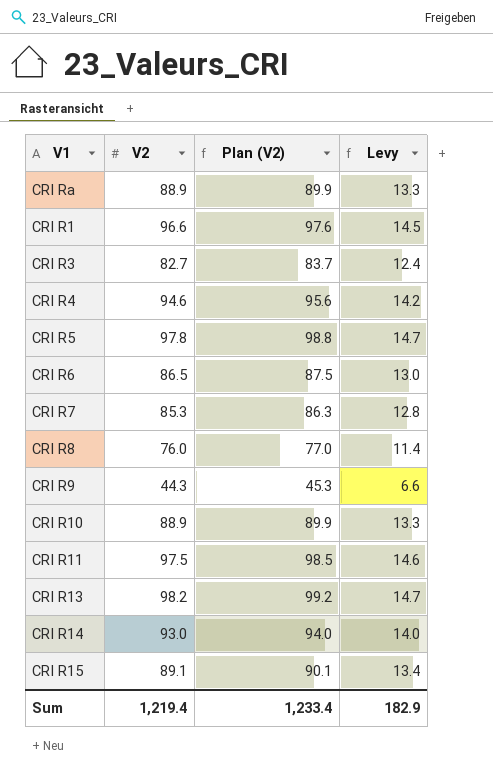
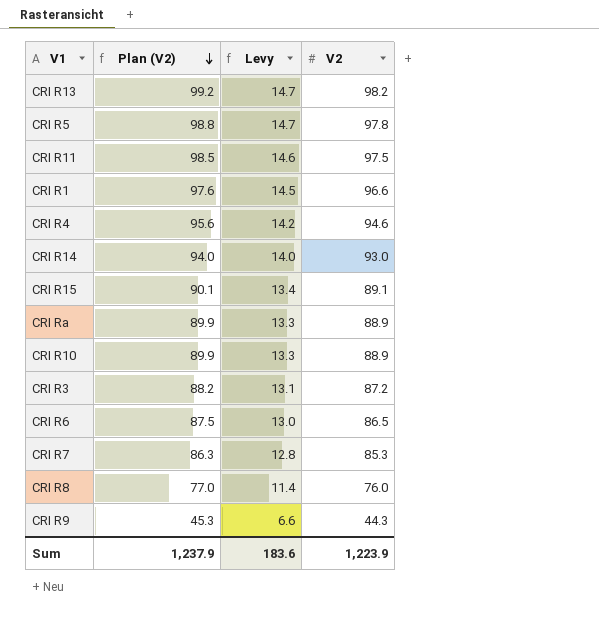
row order: none -> Plan (V2) descending
column V2 | position: 2 -> 4
CRI R3 | Plan (V2): 83.7 -> 88.2
CRI R3 | Levy: 12.4 -> 13.1
CRI R3 | V2: 82.7 -> 87.2
Sum | Plan (V2): 1,233.4 -> 1,237.9
Sum | Levy: 182.9 -> 183.6
Sum | V2: 1,219.4 -> 1,223.9

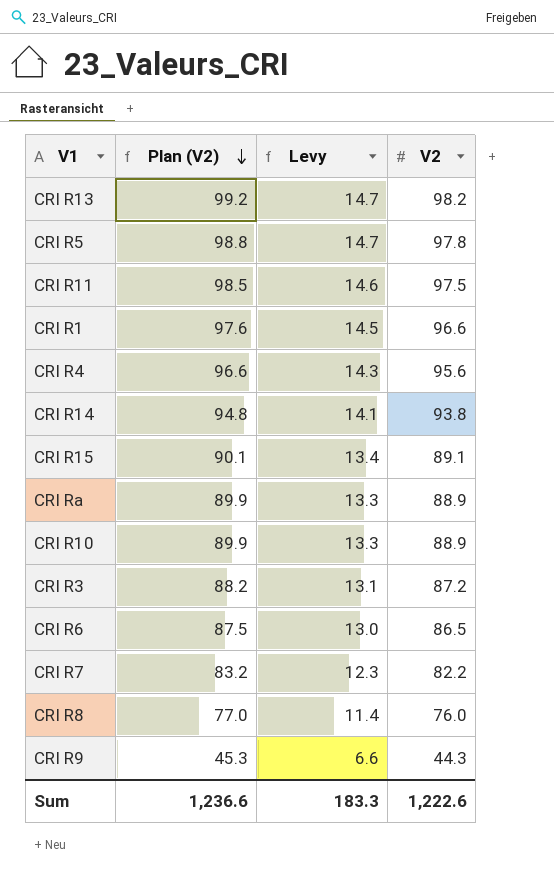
CRI R4 | Plan (V2): 95.6 -> 96.6
CRI R4 | Levy: 14.2 -> 14.3
CRI R4 | V2: 94.6 -> 95.6
CRI R14 | Plan (V2): 94.0 -> 94.8
CRI R14 | Levy: 14.0 -> 14.1
CRI R14 | V2: 93.0 -> 93.8
CRI R7 | Plan (V2): 86.3 -> 83.2
CRI R7 | Levy: 12.8 -> 12.3
CRI R7 | V2: 85.3 -> 82.2
Sum | Plan (V2): 1,237.9 -> 1,236.6
Sum | Levy: 183.6 -> 183.3
Sum | V2: 1,223.9 -> 1,222.6

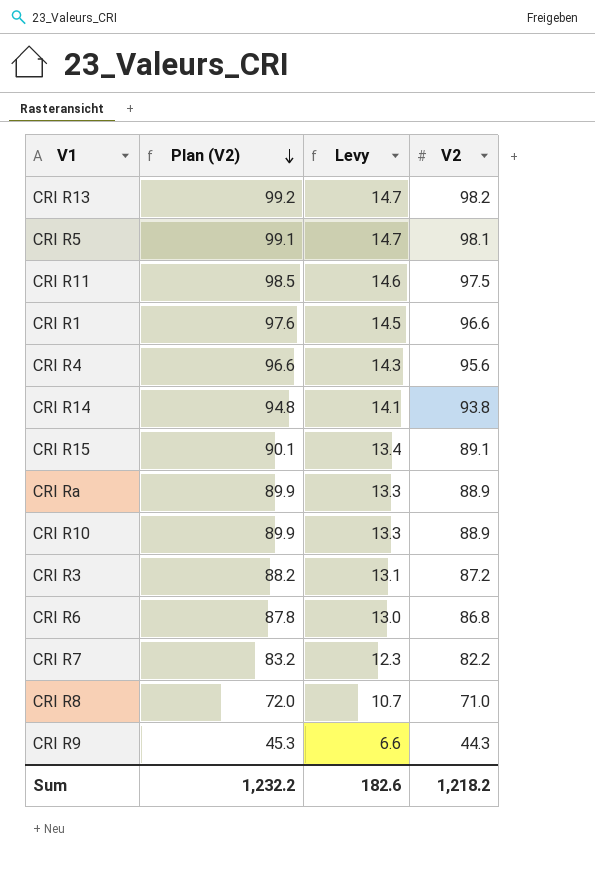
CRI R5 | Plan (V2): 98.8 -> 99.1
CRI R5 | V2: 97.8 -> 98.1
CRI R6 | Plan (V2): 87.5 -> 87.8
CRI R6 | V2: 86.5 -> 86.8
CRI R8 | Plan (V2): 77.0 -> 72.0
CRI R8 | Levy: 11.4 -> 10.7
CRI R8 | V2: 76.0 -> 71.0
Sum | Plan (V2): 1,236.6 -> 1,232.2
Sum | Levy: 183.3 -> 182.6
Sum | V2: 1,222.6 -> 1,218.2

